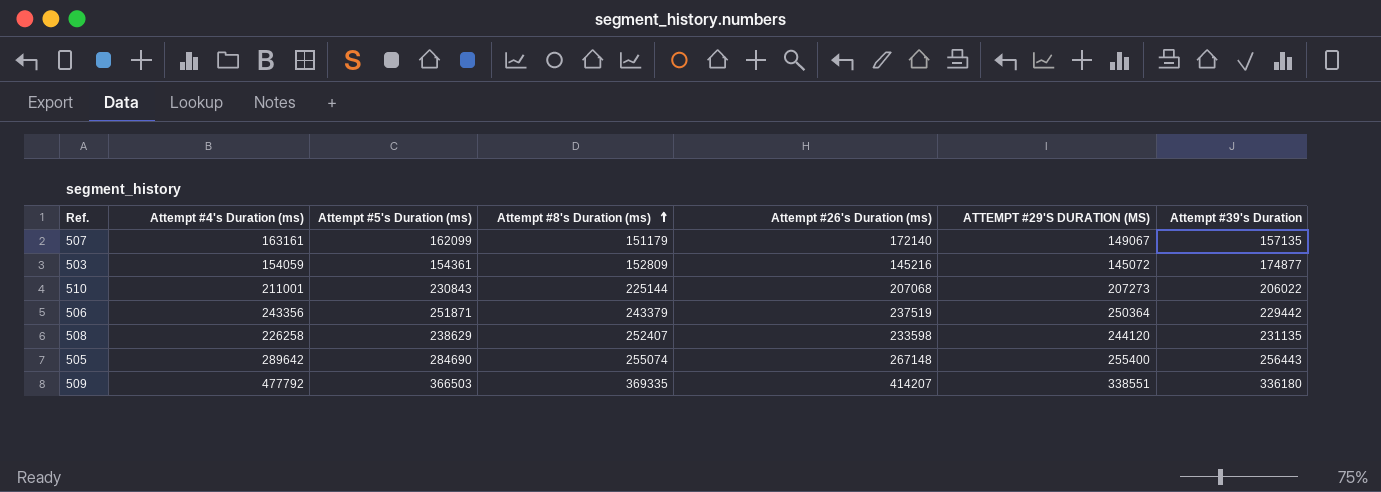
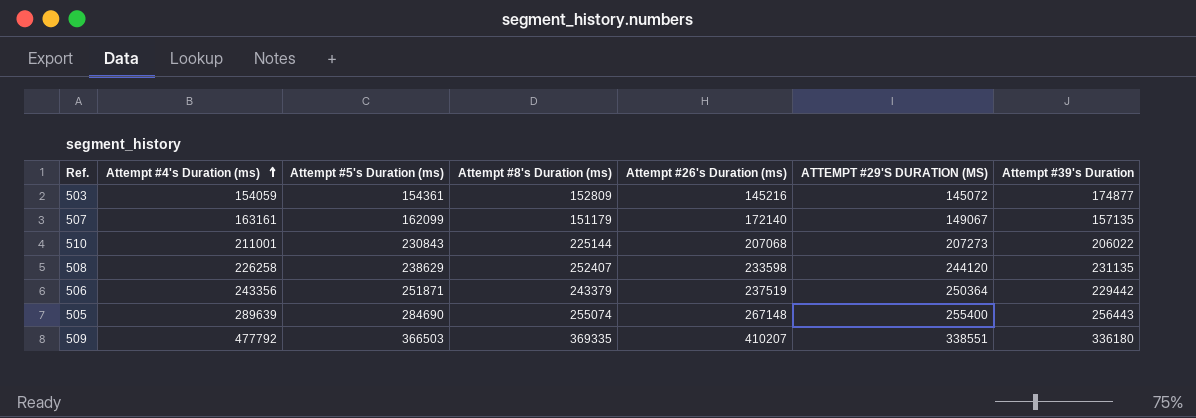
row order: Attempt #8's Duration (ms) ascending -> Attempt #4's Duration (ms) ascending
505 | Attempt #4's Duration (ms): 289642 -> 289639
509 | Attempt #26's Duration (ms): 414207 -> 410207

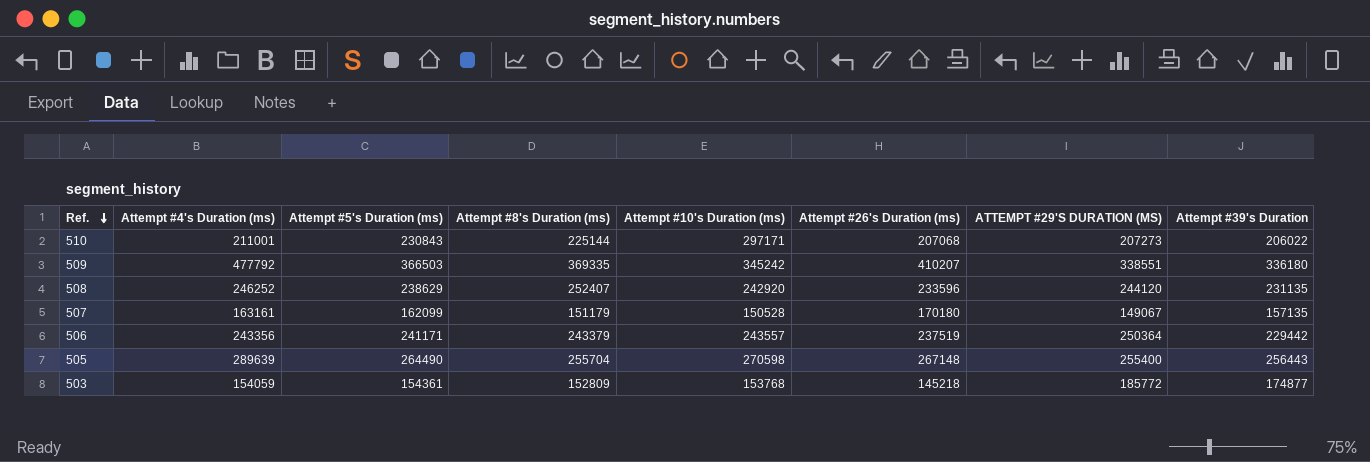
row order: Attempt #4's Duration (ms) ascending -> Ref. descending
column Attempt #10's Duration (ms) | position: none -> 5
508 | Attempt #4's Duration (ms): 226258 -> 246252
508 | Attempt #26's Duration (ms): 233598 -> 233596
507 | Attempt #26's Duration (ms): 172140 -> 170180
506 | Attempt #5's Duration (ms): 251871 -> 241171
505 | Attempt #5's Duration (ms): 284690 -> 264490
505 | Attempt #8's Duration (ms): 255074 -> 255704
503 | Attempt #26's Duration (ms): 145216 -> 145218
503 | ATTEMPT #29'S DURATION (MS): 145072 -> 185772

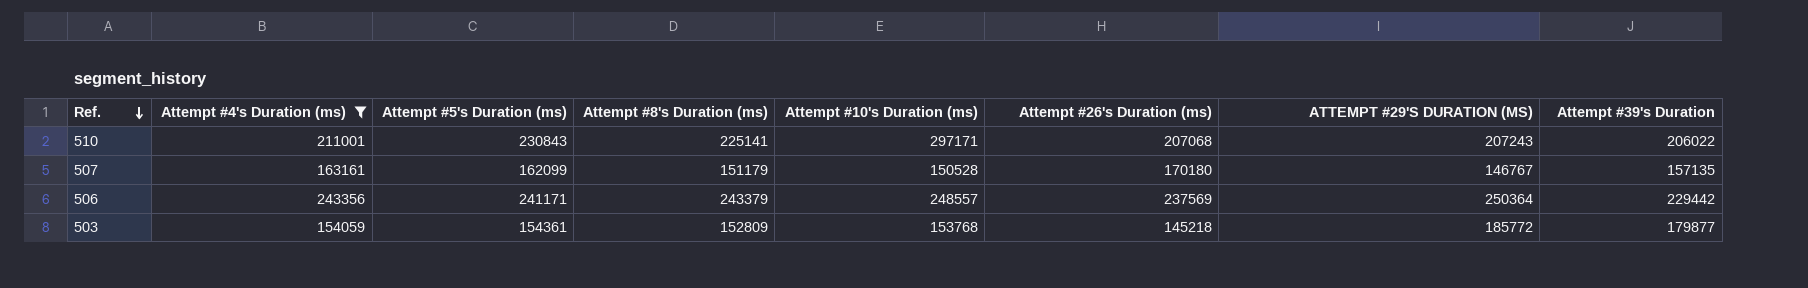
filter: none -> Attempt #4's Duration (ms) <= 243356
510 | Attempt #8's Duration (ms): 225144 -> 225141
510 | ATTEMPT #29'S DURATION (MS): 207273 -> 207243
507 | ATTEMPT #29'S DURATION (MS): 149067 -> 146767
506 | Attempt #10's Duration (ms): 243557 -> 248557
506 | Attempt #26's Duration (ms): 237519 -> 237569
503 | Attempt #39's Duration: 174877 -> 179877

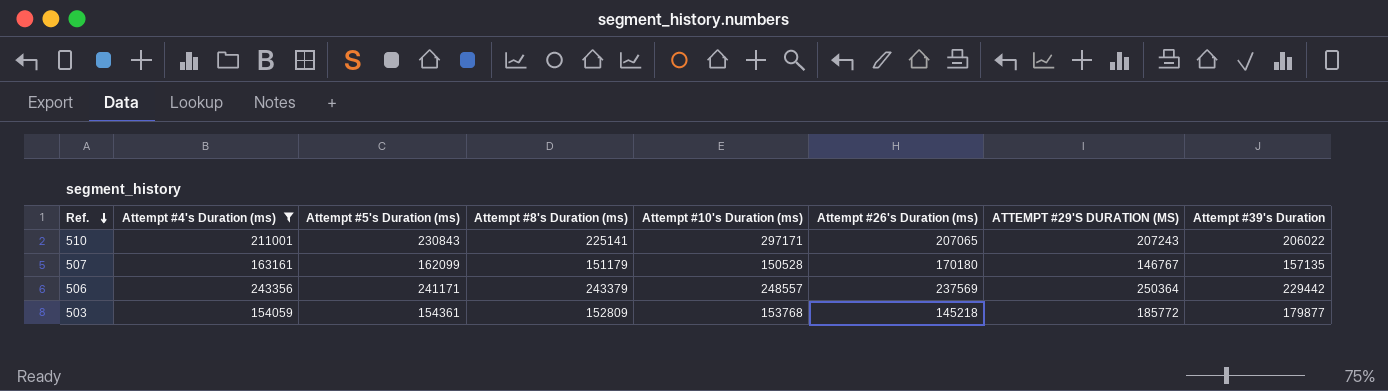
510 | Attempt #26's Duration (ms): 207068 -> 207065

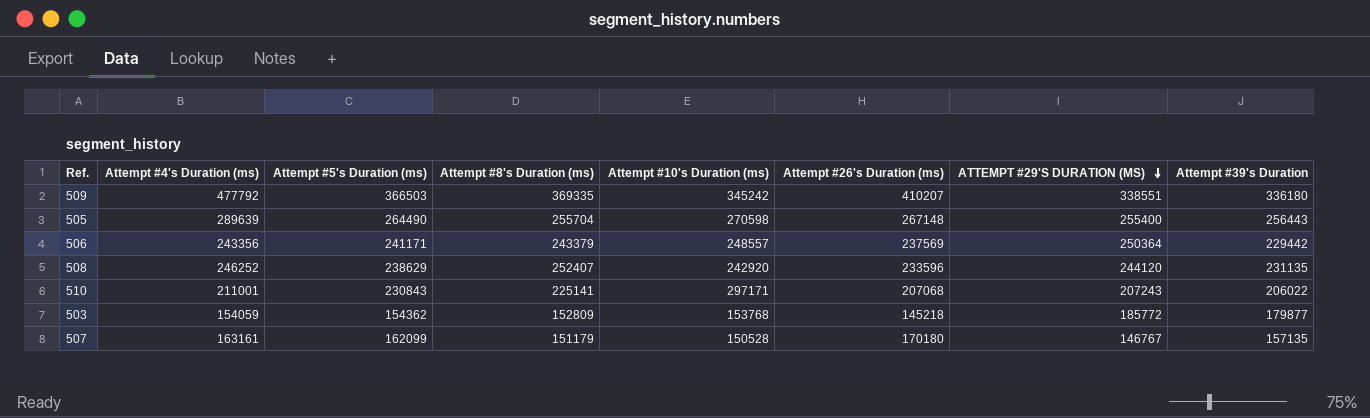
filter: Attempt #4's Duration (ms) <= 243356 -> none
row order: Ref. descending -> ATTEMPT #29'S DURATION (MS) descending
510 | Attempt #26's Duration (ms): 207065 -> 207068
503 | Attempt #5's Duration (ms): 154361 -> 154362

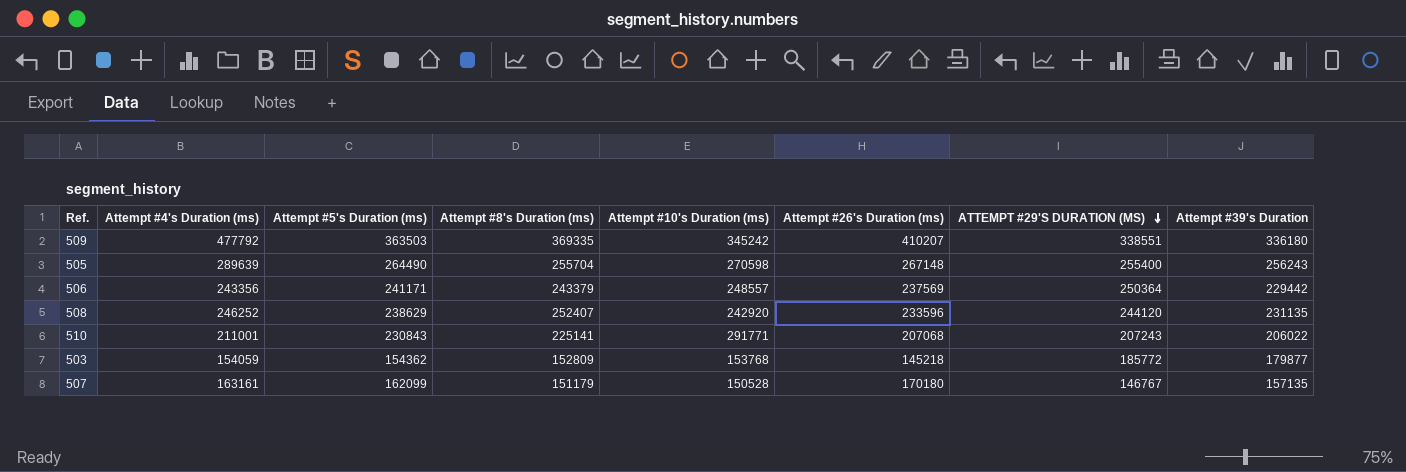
509 | Attempt #5's Duration (ms): 366503 -> 363503
505 | Attempt #39's Duration: 256443 -> 256243
510 | Attempt #10's Duration (ms): 297171 -> 291771

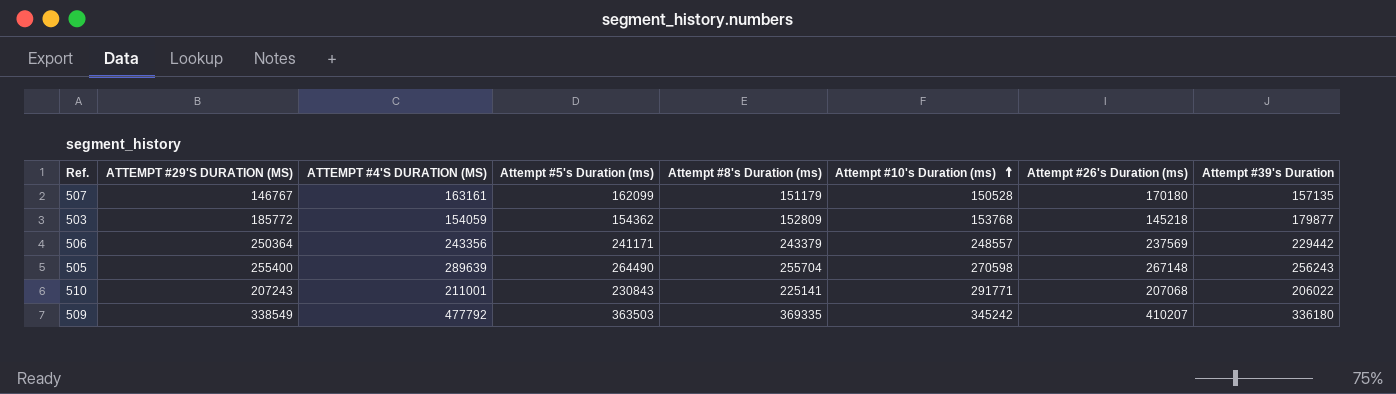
row order: ATTEMPT #29'S DURATION (MS) descending -> Attempt #10's Duration (ms) ascending
column ATTEMPT #29'S DURATION (MS) | position: 7 -> 2
column name: Attempt #4's Duration (ms) -> ATTEMPT #4'S DURATION (MS)
row 508: 246252 | 238629 | 252407 | 242920 | 233596 | 244120 | 231135 -> none
509 | ATTEMPT #29'S DURATION (MS): 338551 -> 338549

